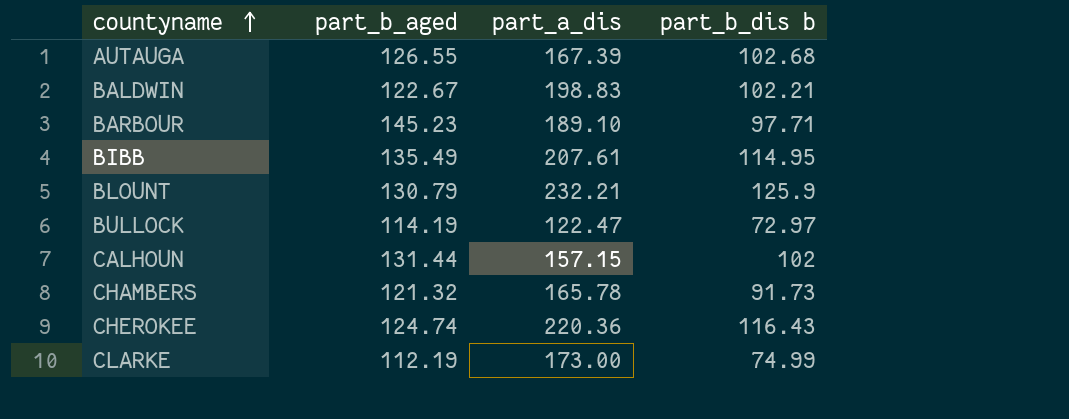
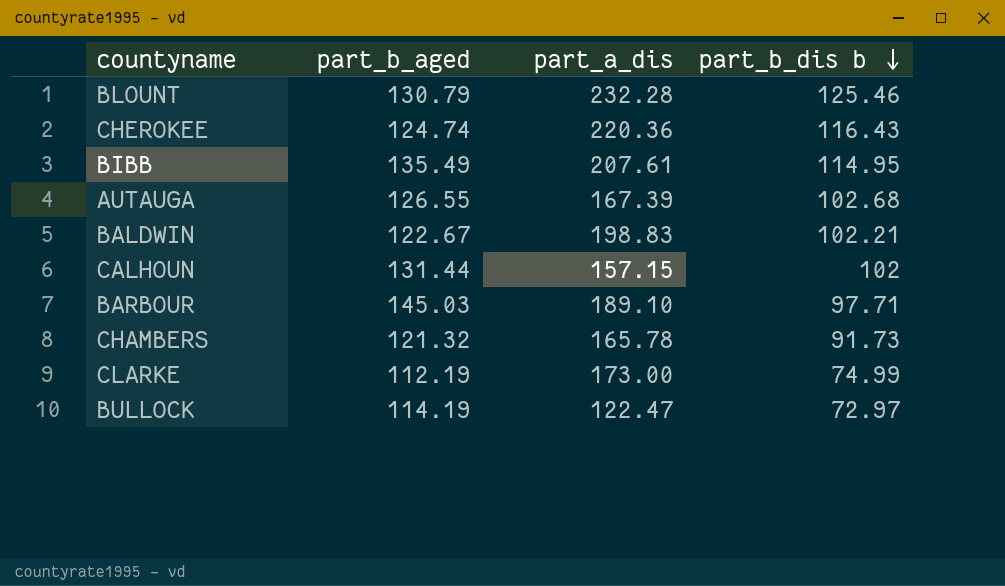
row order: countyname ascending -> part_b_dis b descending
BLOUNT | part_a_dis: 232.21 -> 232.28
BLOUNT | part_b_dis b: 125.9 -> 125.46
BARBOUR | part_b_aged: 145.23 -> 145.03

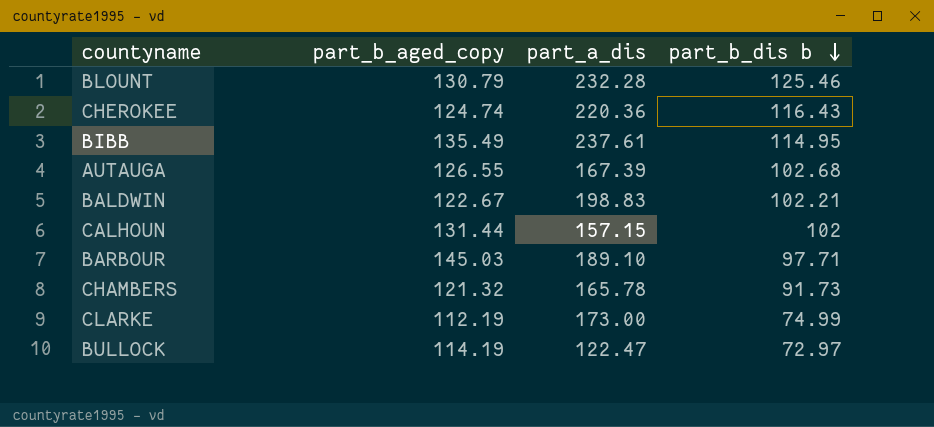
column name: part_b_aged -> part_b_aged_copy
BIBB | part_a_dis: 207.61 -> 237.61

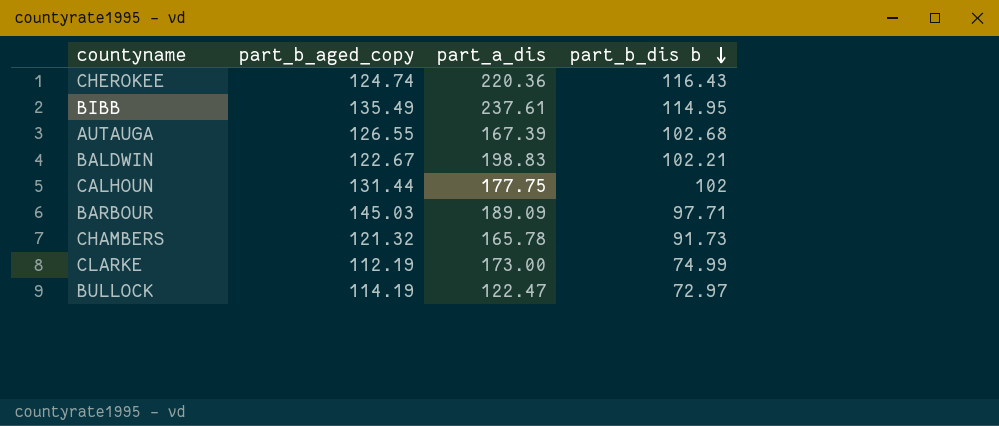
row BLOUNT: 130.79 | 232.28 | 125.46 -> none
CALHOUN | part_a_dis: 157.15 -> 177.75
BARBOUR | part_a_dis: 189.10 -> 189.09

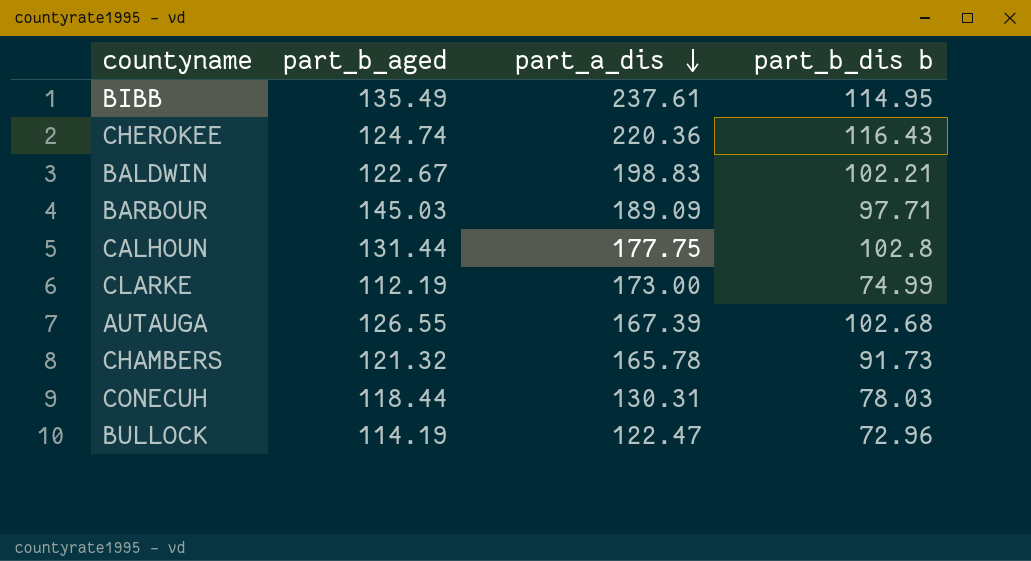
row order: part_b_dis b descending -> part_a_dis descending
column name: part_b_aged_copy -> part_b_aged
CALHOUN | part_b_dis b: 102 -> 102.8
row CONECUH: none -> 118.44 | 130.31 | 78.03
BULLOCK | part_b_dis b: 72.97 -> 72.96

